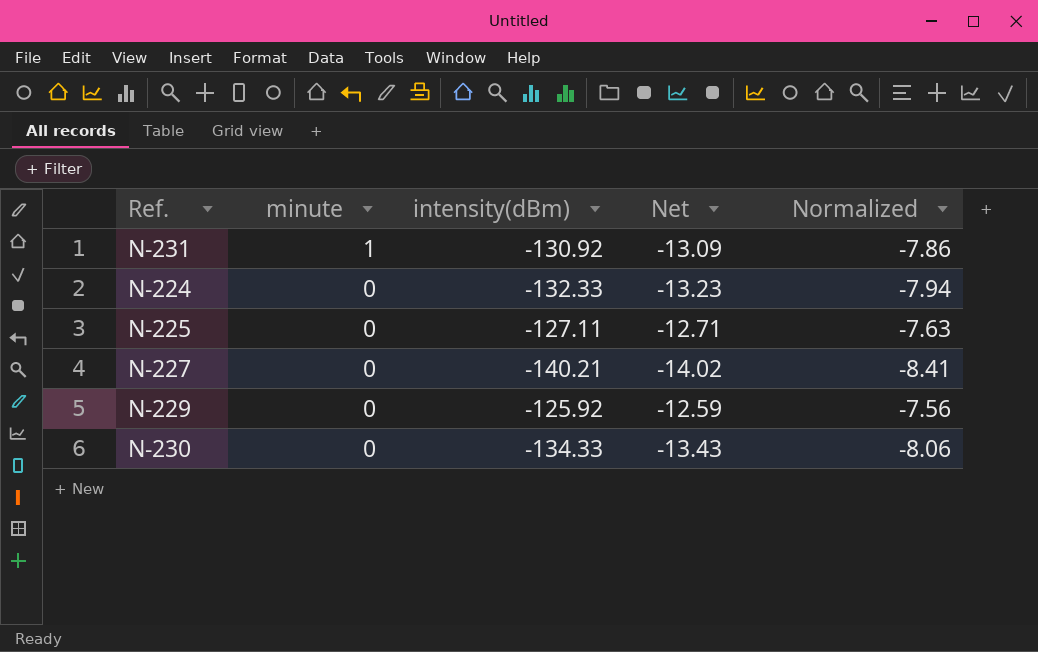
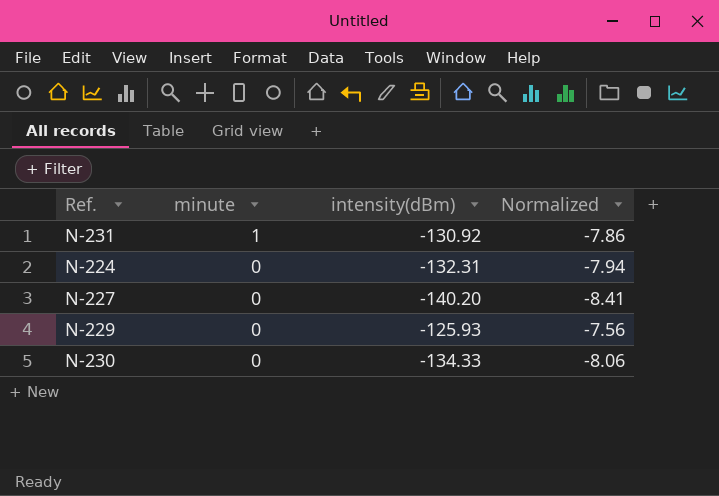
column Net | formula: [intensity(dBm)] * 0.1 -> none
row N-225: 0 | -127.11 | -12.71 | -7.63 -> none
N-224 | intensity(dBm): -132.33 -> -132.31
N-227 | intensity(dBm): -140.21 -> -140.20
N-229 | intensity(dBm): -125.92 -> -125.93

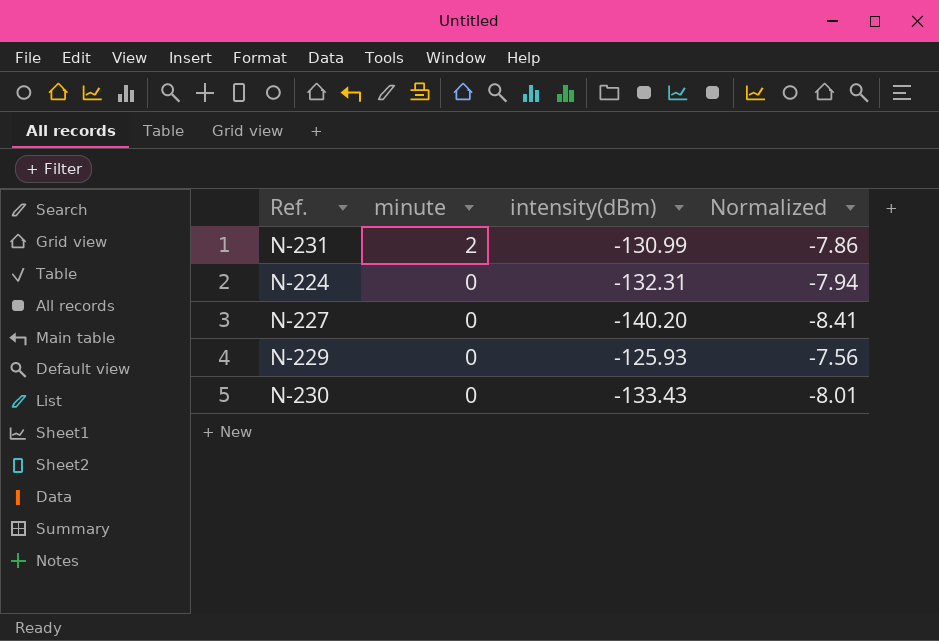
N-231 | minute: 1 -> 2
N-231 | intensity(dBm): -130.92 -> -130.99
N-230 | intensity(dBm): -134.33 -> -133.43
N-230 | Normalized: -8.06 -> -8.01

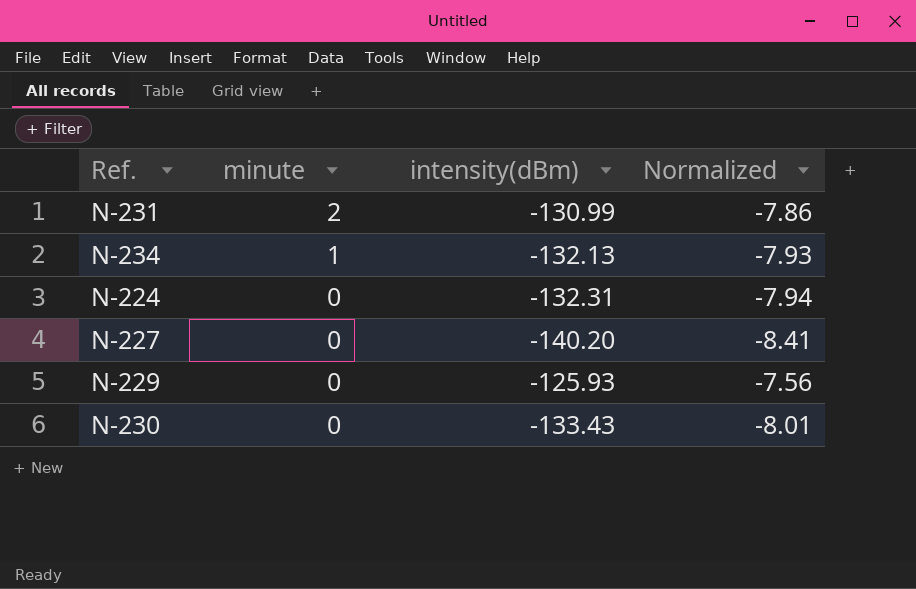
row N-234: none -> 1 | -132.13 | -7.93

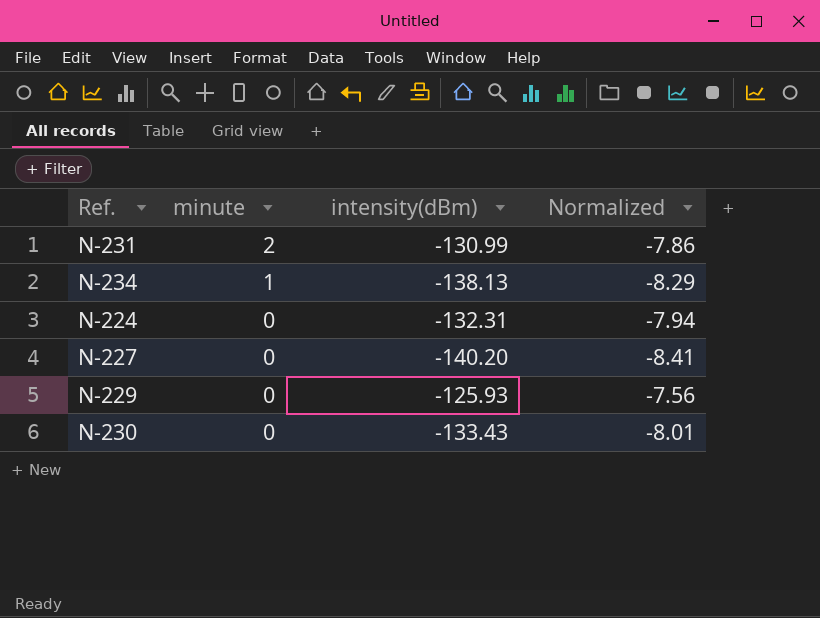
N-234 | intensity(dBm): -132.13 -> -138.13
N-234 | Normalized: -7.93 -> -8.29

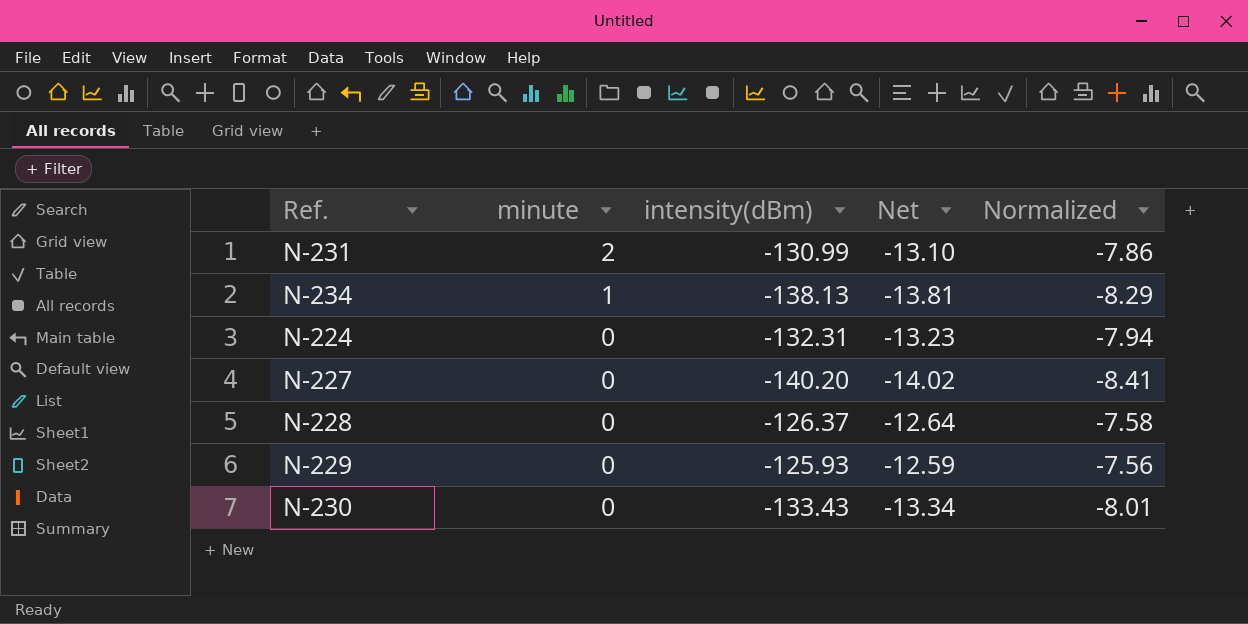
column Net | formula: none -> [intensity(dBm)] * 0.1
row N-228: none -> 0 | -126.37 | -12.64 | -7.58

